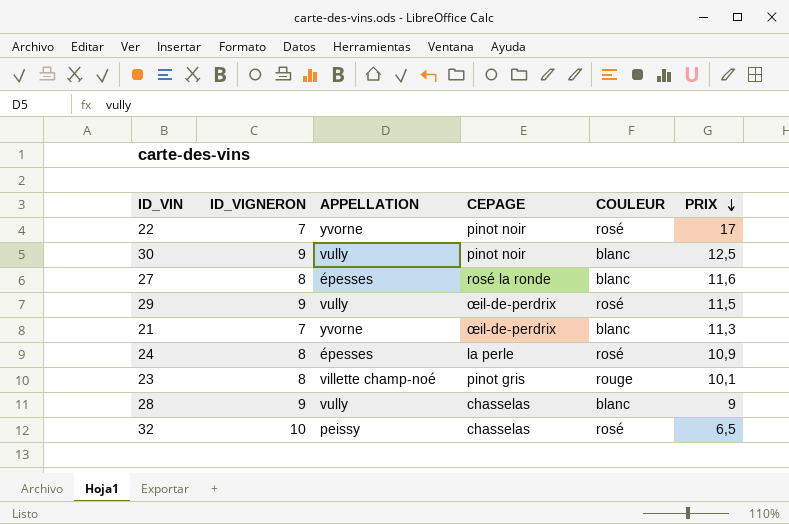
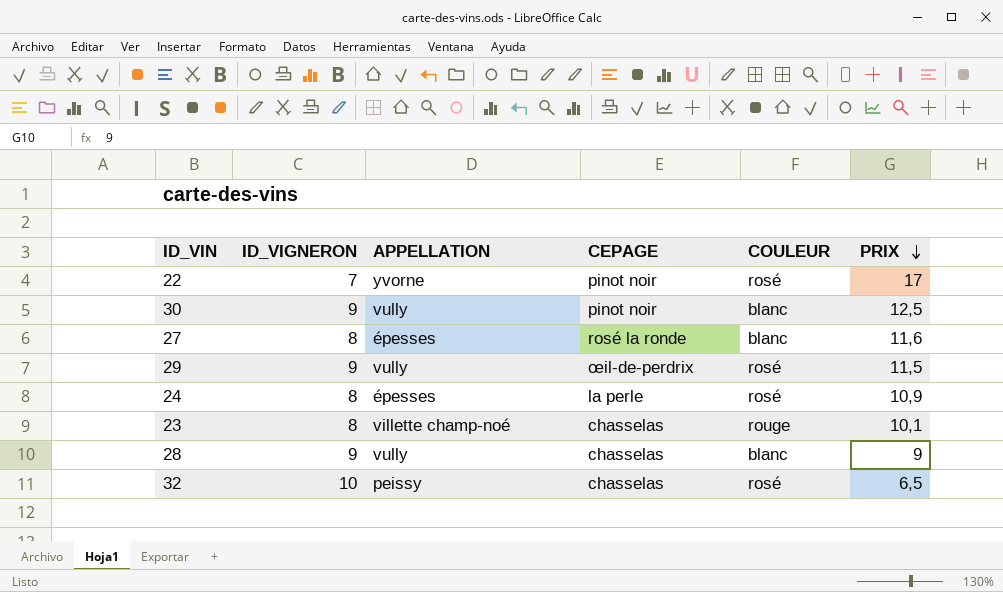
row 21: 7 | yvorne | œil-de-perdrix | blanc | 11,3 -> none
23 | CEPAGE: pinot gris -> chasselas

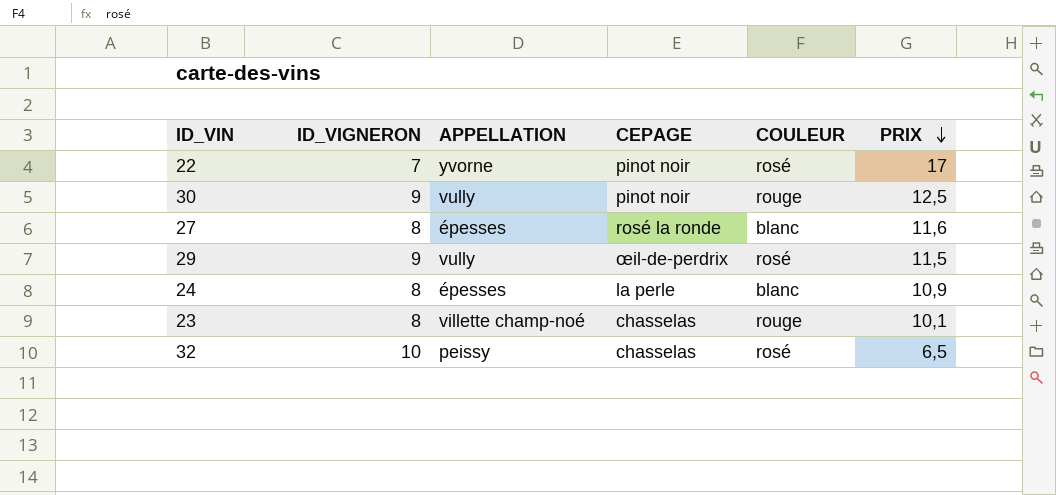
row 28: 9 | vully | chasselas | blanc | 9 -> none
30 | COULEUR: blanc -> rouge
24 | COULEUR: rosé -> blanc

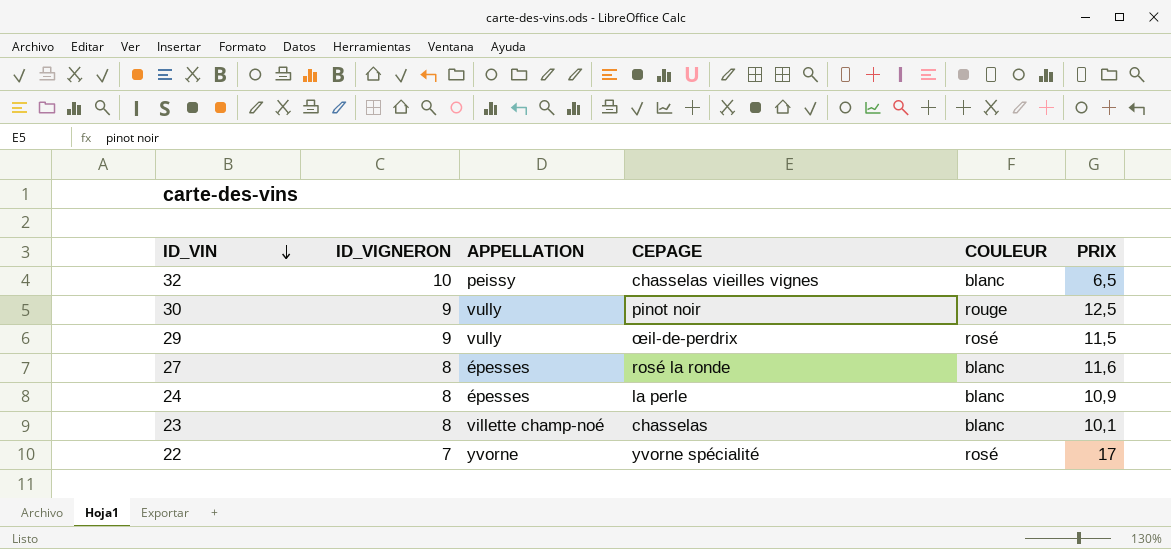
row order: PRIX descending -> ID_VIN descending
32 | CEPAGE: chasselas -> chasselas vieilles vignes
32 | COULEUR: rosé -> blanc
23 | COULEUR: rouge -> blanc
22 | CEPAGE: pinot noir -> yvorne spécialité

